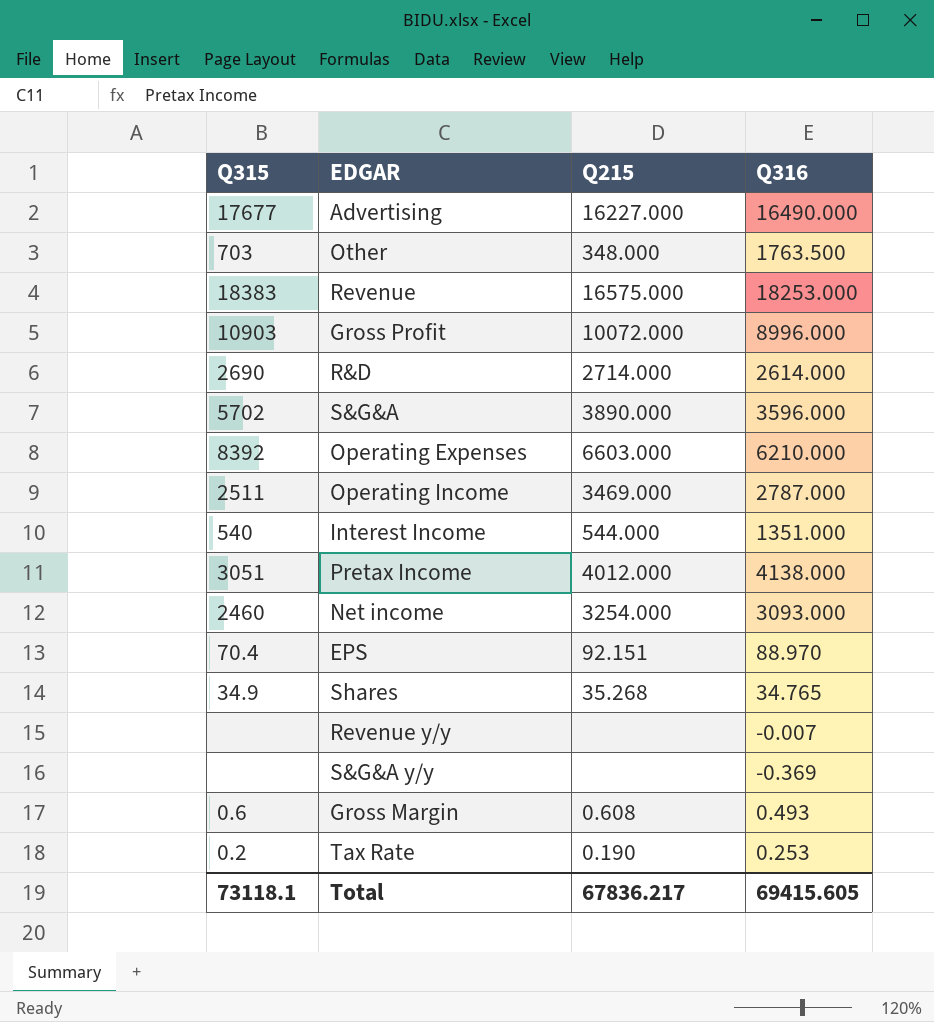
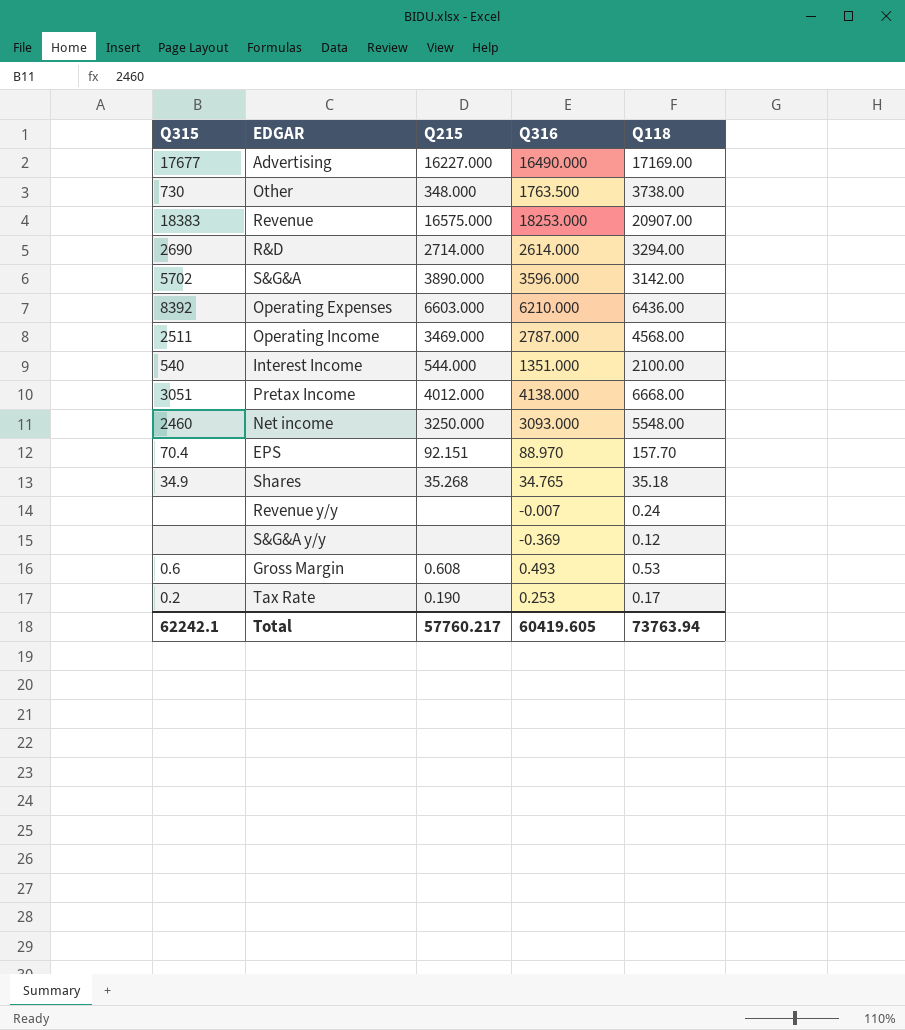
column Q118 | position: none -> 5
row Gross Profit: 10903 | 10072.000 | 8996.000 -> none
Other | Q315: 703 -> 730
Net income | Q215: 3254.000 -> 3250.000
Total | Q315: 73118.1 -> 62242.1
Total | Q215: 67836.217 -> 57760.217
Total | Q316: 69415.605 -> 60419.605

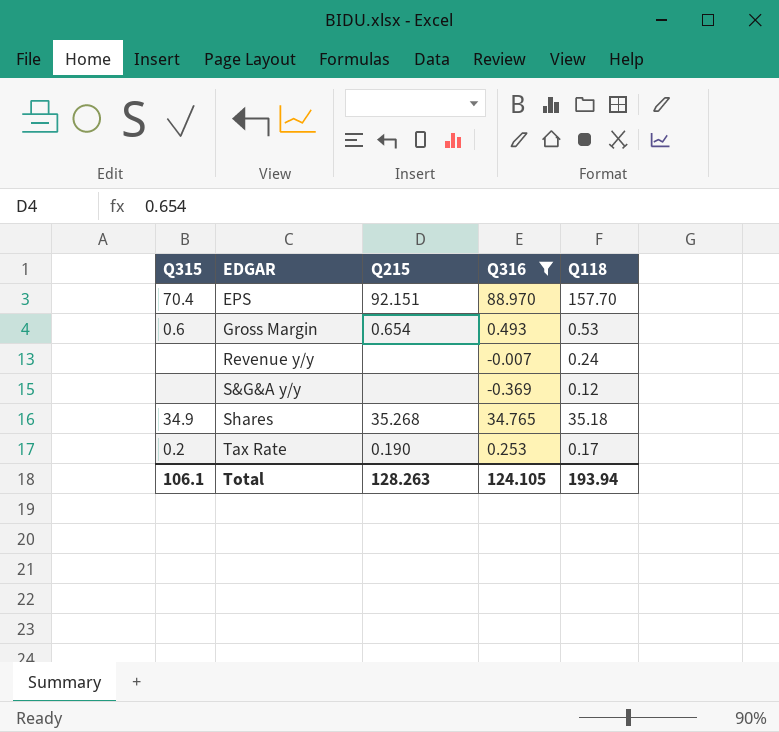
filter: none -> Q316 <= 88.970
row order: none -> EDGAR ascending
Gross Margin | Q215: 0.608 -> 0.654
Total | Q315: 62242.1 -> 106.1
Total | Q215: 57760.217 -> 128.263
Total | Q316: 60419.605 -> 124.105
Total | Q118: 73763.94 -> 193.94

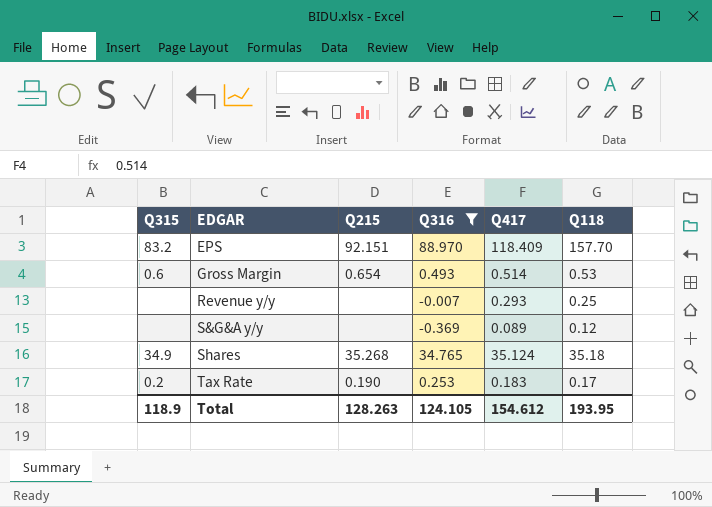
column Q417 | position: none -> 5
EPS | Q315: 70.4 -> 83.2
Revenue y/y | Q118: 0.24 -> 0.25
Total | Q315: 106.1 -> 118.9
Total | Q118: 193.94 -> 193.95

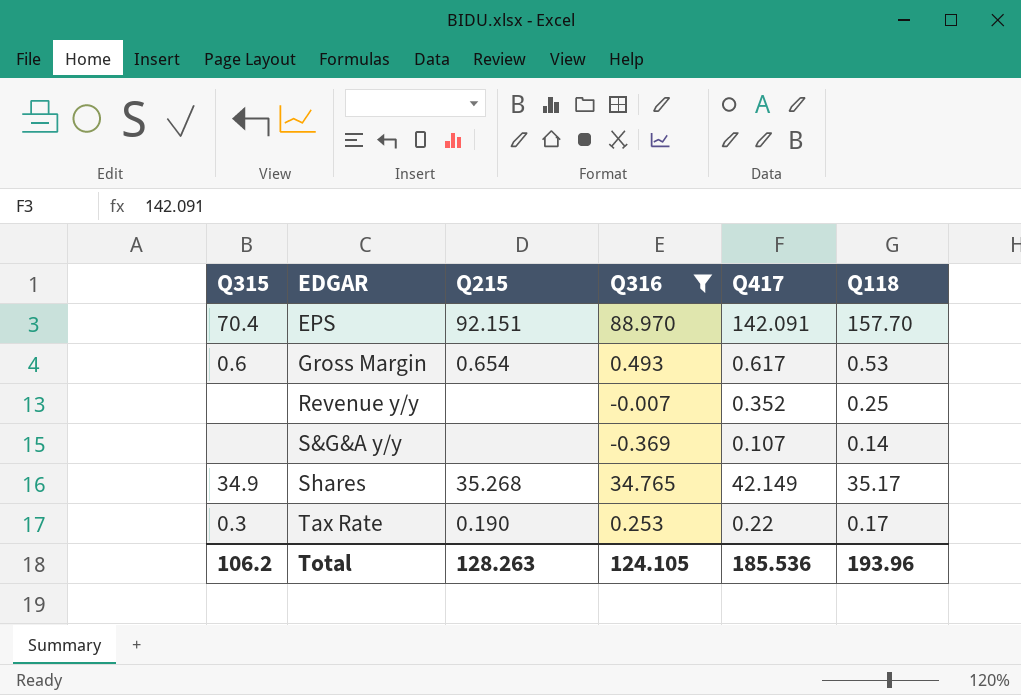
EPS | Q315: 83.2 -> 70.4
EPS | Q417: 118.409 -> 142.091
Gross Margin | Q417: 0.514 -> 0.617
Revenue y/y | Q417: 0.293 -> 0.352
S&G&A y/y | Q417: 0.089 -> 0.107
S&G&A y/y | Q118: 0.12 -> 0.14
Shares | Q417: 35.124 -> 42.149
Shares | Q118: 35.18 -> 35.17
Tax Rate | Q315: 0.2 -> 0.3
Tax Rate | Q417: 0.183 -> 0.22
Total | Q315: 118.9 -> 106.2
Total | Q417: 154.612 -> 185.536
Total | Q118: 193.95 -> 193.96

